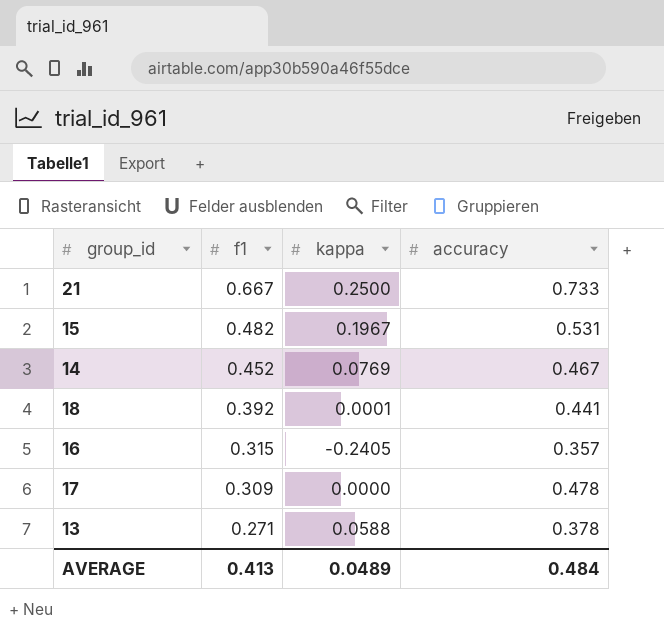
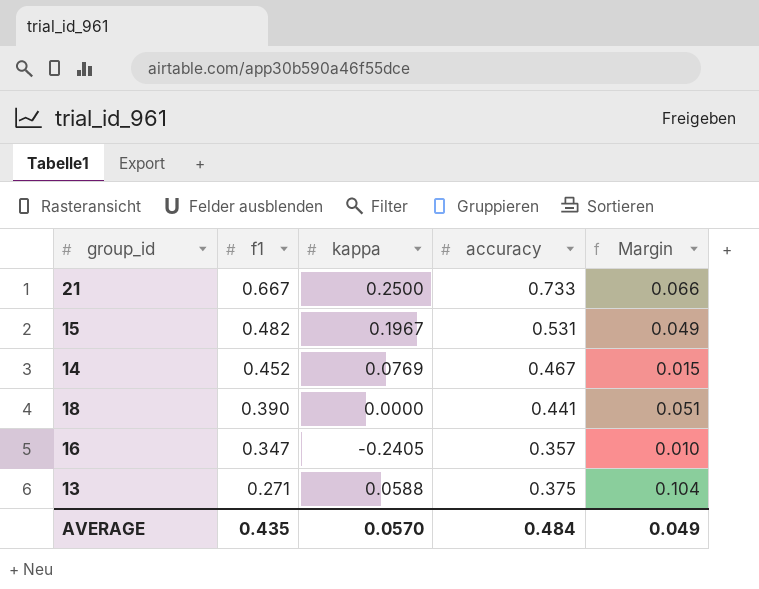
column Margin | formula: none -> [accuracy] - [f1]
row 17: 0.309 | 0.0000 | 0.478 -> none
18 | f1: 0.392 -> 0.390
18 | kappa: 0.0001 -> 0.0000
16 | f1: 0.315 -> 0.347
13 | accuracy: 0.378 -> 0.375
AVERAGE | f1: 0.413 -> 0.435
AVERAGE | kappa: 0.0489 -> 0.0570

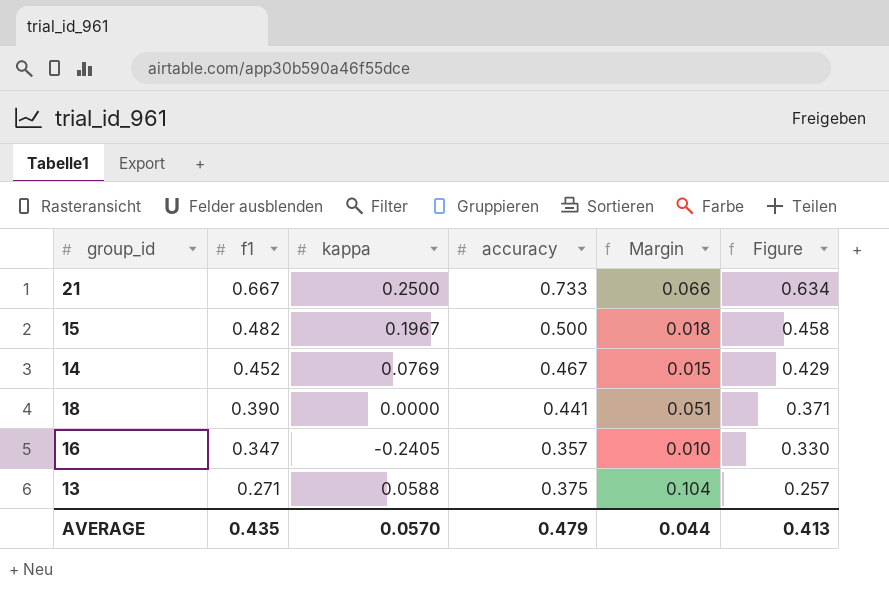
column Figure | formula: none -> [f1] * 0.95
15 | accuracy: 0.531 -> 0.500
15 | Margin: 0.049 -> 0.018
AVERAGE | accuracy: 0.484 -> 0.479
AVERAGE | Margin: 0.049 -> 0.044

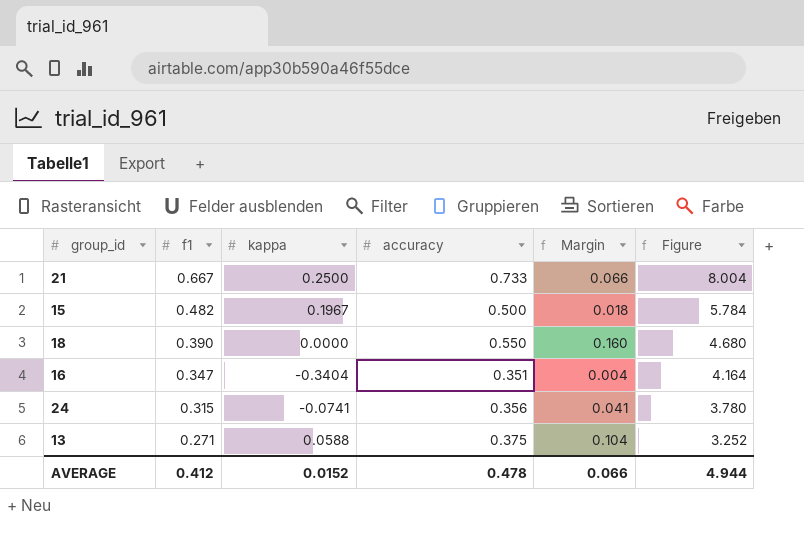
column Figure | formula: [f1] * 0.95 -> [f1] * 12
row 14: 0.452 | 0.0769 | 0.467 | 0.015 | 0.429 -> none
18 | accuracy: 0.441 -> 0.550
18 | Margin: 0.051 -> 0.160
16 | kappa: -0.2405 -> -0.3404
16 | accuracy: 0.357 -> 0.351
16 | Margin: 0.010 -> 0.004
row 24: none -> 0.315 | -0.0741 | 0.356 | 0.041 | 3.780
AVERAGE | f1: 0.435 -> 0.412
AVERAGE | kappa: 0.0570 -> 0.0152
AVERAGE | accuracy: 0.479 -> 0.478
AVERAGE | Margin: 0.044 -> 0.066
AVERAGE | Figure: 0.413 -> 4.944

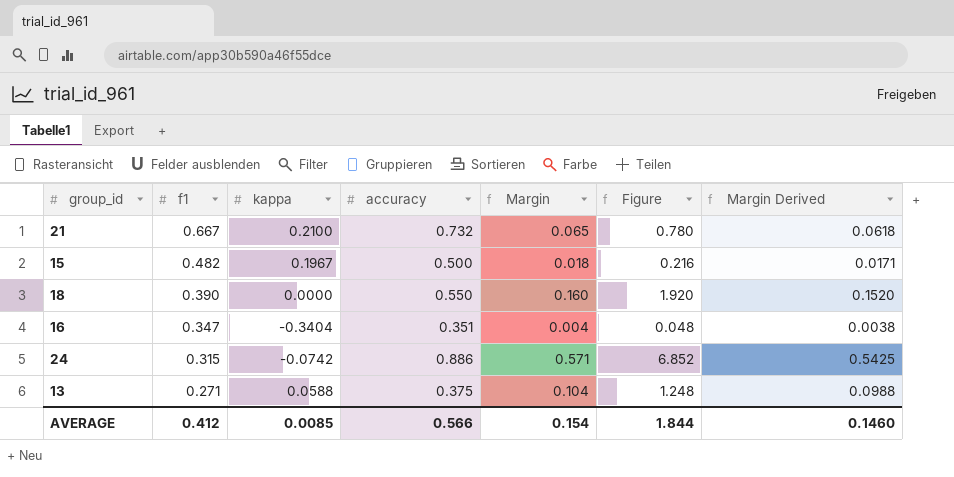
column Figure | formula: [f1] * 12 -> [Margin] * 12
column Margin Derived | formula: none -> [Margin] * 0.95
21 | kappa: 0.2500 -> 0.2100
21 | accuracy: 0.733 -> 0.732
21 | Margin: 0.066 -> 0.065
24 | kappa: -0.0741 -> -0.0742
24 | accuracy: 0.356 -> 0.886
24 | Margin: 0.041 -> 0.571
AVERAGE | kappa: 0.0152 -> 0.0085
AVERAGE | accuracy: 0.478 -> 0.566
AVERAGE | Margin: 0.066 -> 0.154
AVERAGE | Figure: 4.944 -> 1.844

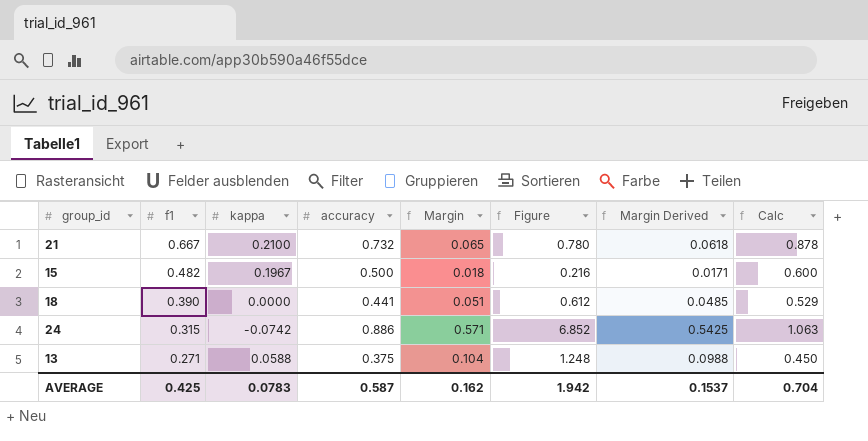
column Calc | formula: none -> [accuracy] * 1.2
row 16: 0.347 | -0.3404 | 0.351 | 0.004 | 0.048 | 0.0038 -> none
18 | accuracy: 0.550 -> 0.441
18 | Margin: 0.160 -> 0.051
18 | Figure: 1.920 -> 0.612
18 | Margin Derived: 0.1520 -> 0.0485
AVERAGE | f1: 0.412 -> 0.425
AVERAGE | kappa: 0.0085 -> 0.0783
AVERAGE | accuracy: 0.566 -> 0.587
AVERAGE | Margin: 0.154 -> 0.162
AVERAGE | Figure: 1.844 -> 1.942
AVERAGE | Margin Derived: 0.1460 -> 0.1537

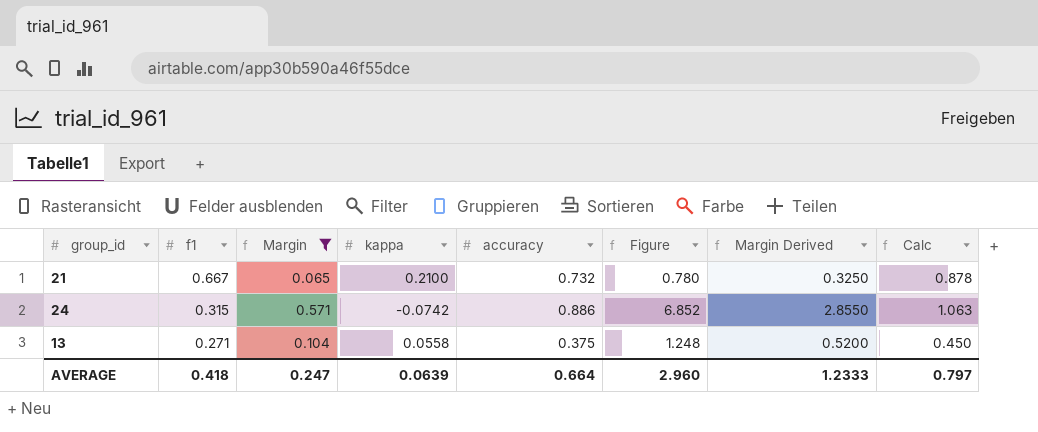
filter: none -> Margin >= 0.065
column Margin | position: 5 -> 3
column Margin Derived | formula: [Margin] * 0.95 -> [Margin] * 5
13 | kappa: 0.0588 -> 0.0558
AVERAGE | f1: 0.425 -> 0.418
AVERAGE | Margin: 0.162 -> 0.247
AVERAGE | kappa: 0.0783 -> 0.0639
AVERAGE | accuracy: 0.587 -> 0.664
AVERAGE | Figure: 1.942 -> 2.960
AVERAGE | Margin Derived: 0.1537 -> 1.2333
AVERAGE | Calc: 0.704 -> 0.797

